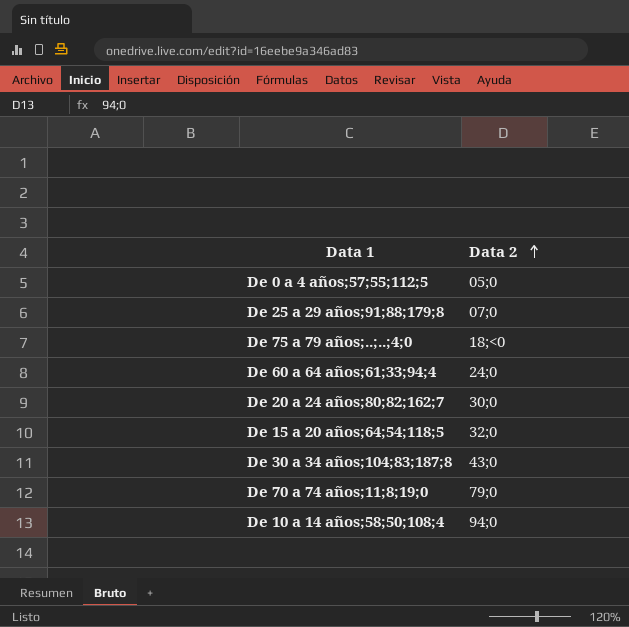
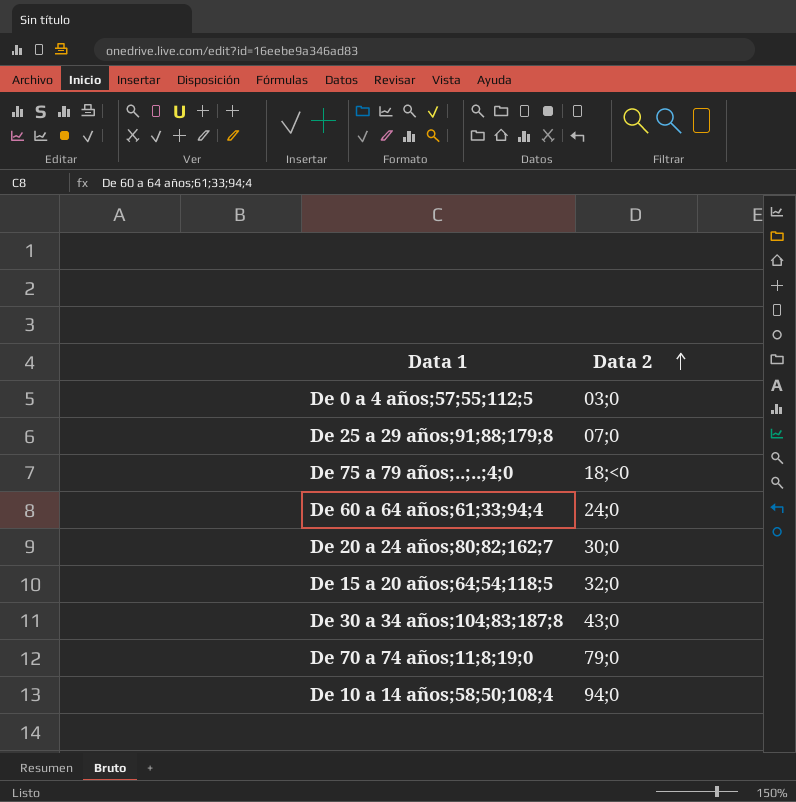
De 0 a 4 años;57;55;112;5 | Data 2: 05;0 -> 03;0

